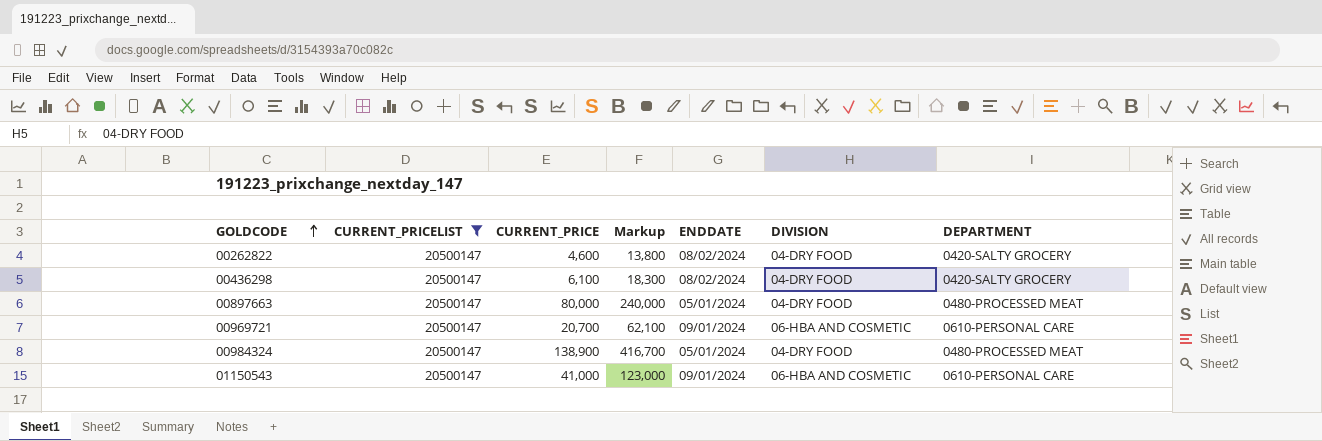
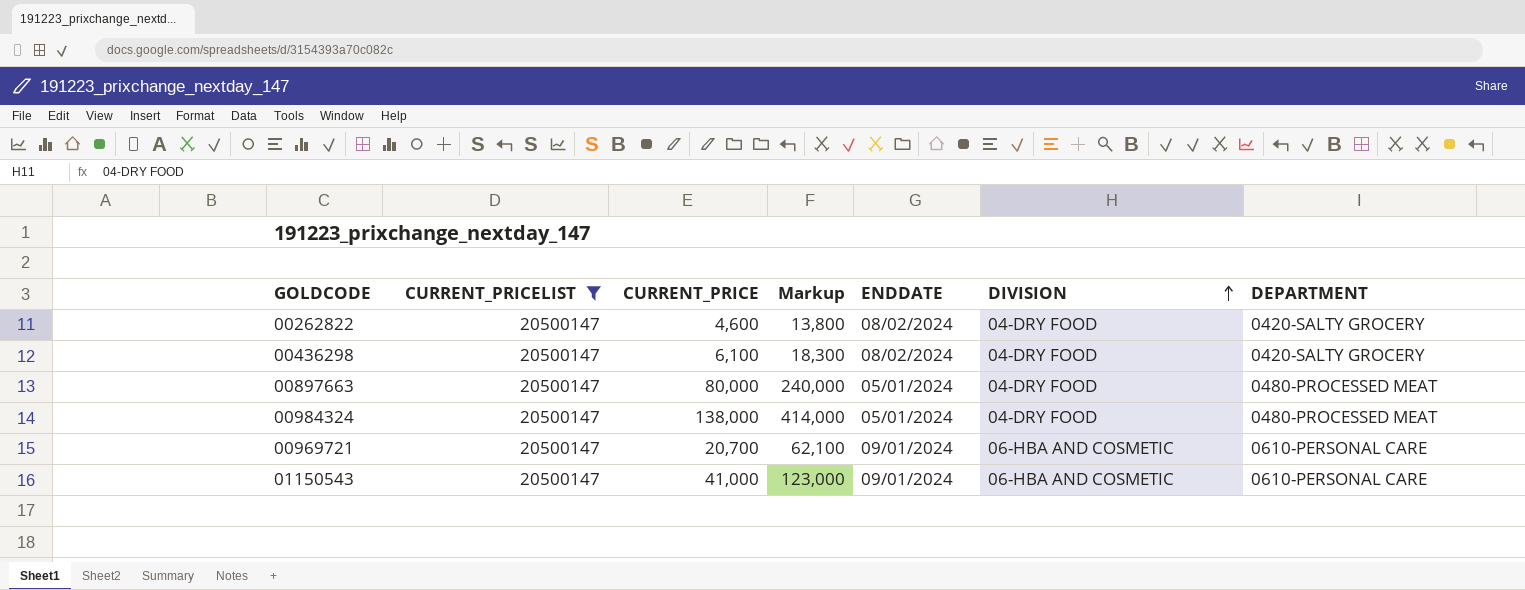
row order: GOLDCODE ascending -> DIVISION ascending
00984324 | CURRENT_PRICE: 138,900 -> 138,000
00984324 | Markup: 416,700 -> 414,000

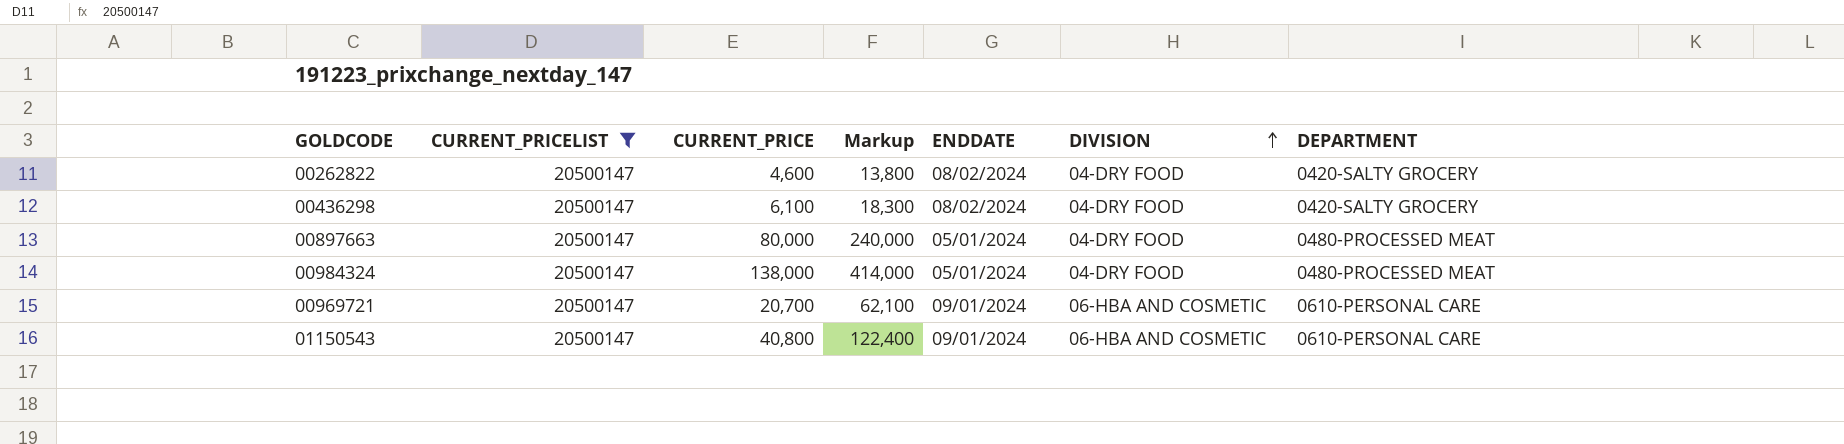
01150543 | CURRENT_PRICE: 41,000 -> 40,800
01150543 | Markup: 123,000 -> 122,400

